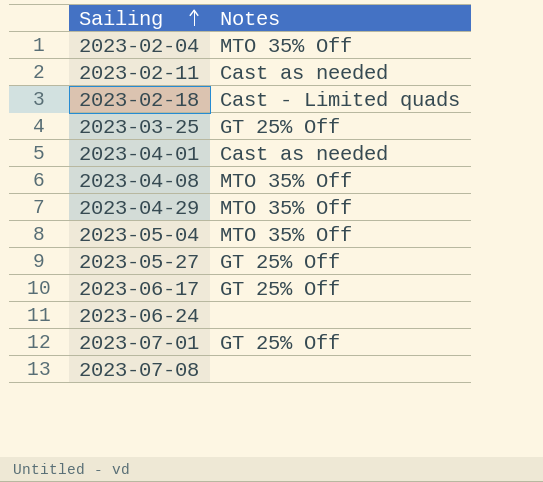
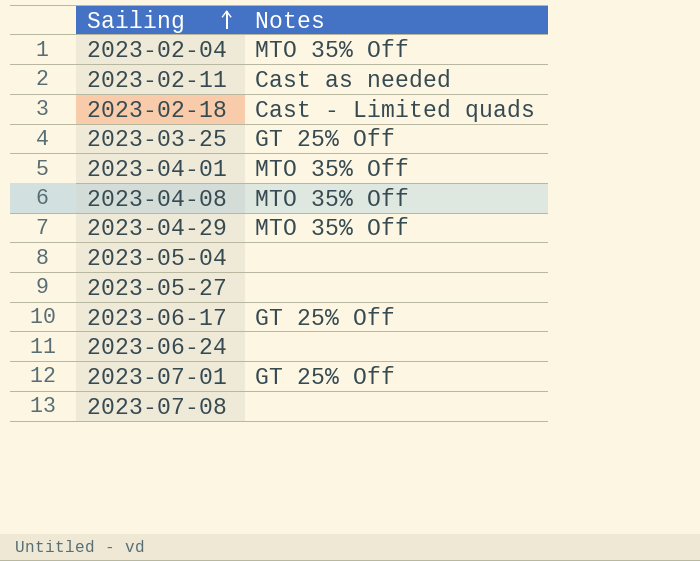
2023-04-01 | Notes: Cast as needed -> MTO 35% Off
2023-05-04 | Notes: MTO 35% Off -> none
2023-05-27 | Notes: GT 25% Off -> none

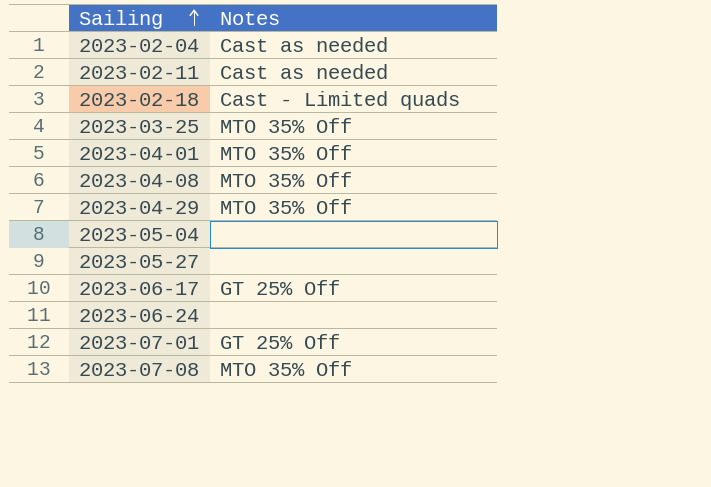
2023-02-04 | Notes: MTO 35% Off -> Cast as needed
2023-03-25 | Notes: GT 25% Off -> MTO 35% Off
2023-07-08 | Notes: none -> MTO 35% Off

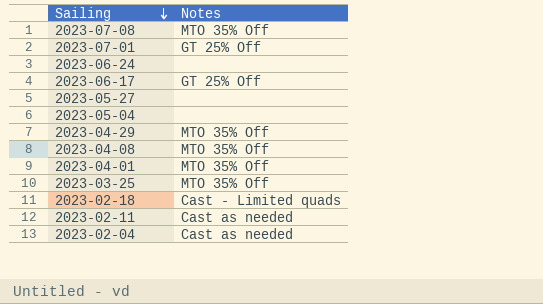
row order: Sailing ascending -> Sailing descending

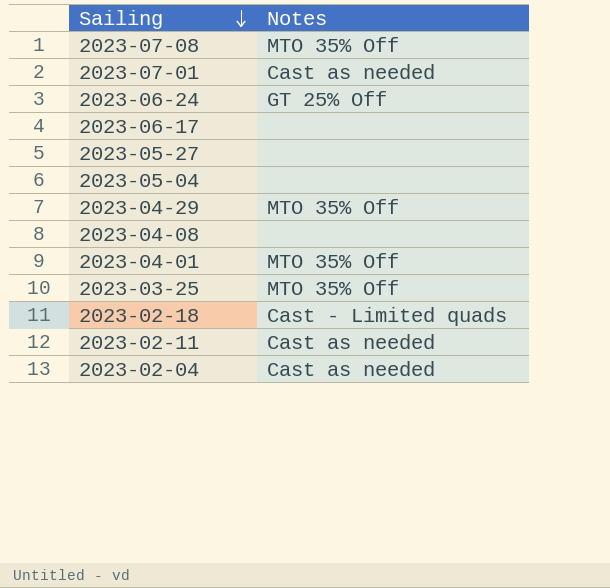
2023-07-01 | Notes: GT 25% Off -> Cast as needed
2023-06-24 | Notes: none -> GT 25% Off
2023-06-17 | Notes: GT 25% Off -> none
2023-04-08 | Notes: MTO 35% Off -> none

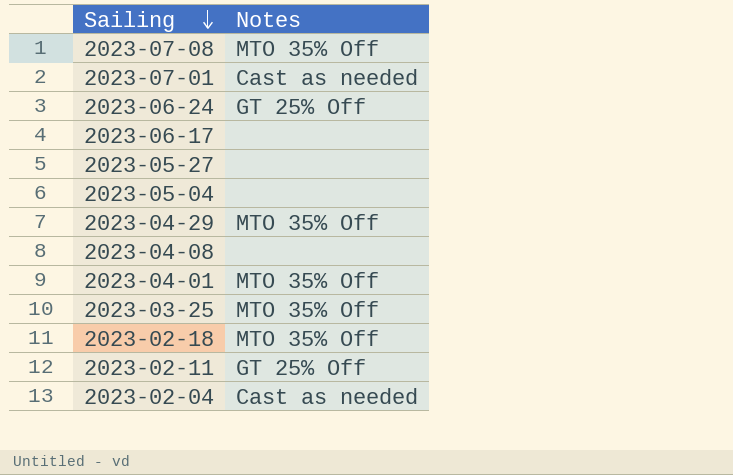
2023-02-18 | Notes: Cast - Limited quads -> MTO 35% Off
2023-02-11 | Notes: Cast as needed -> GT 25% Off

